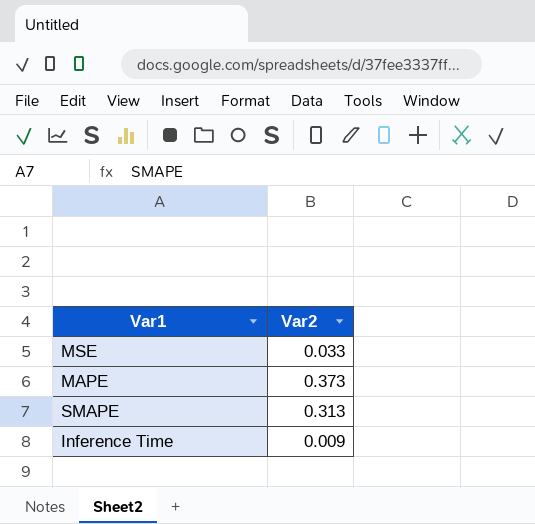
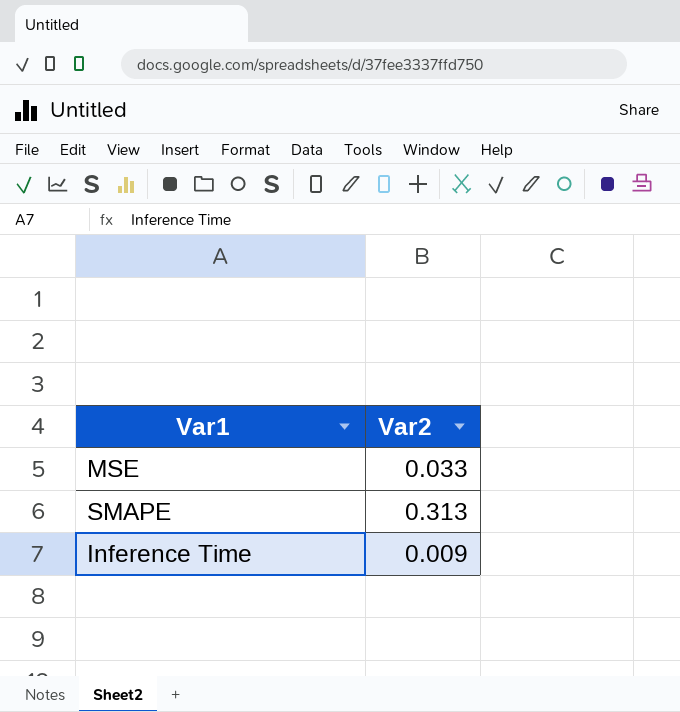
row MAPE: 0.373 -> none

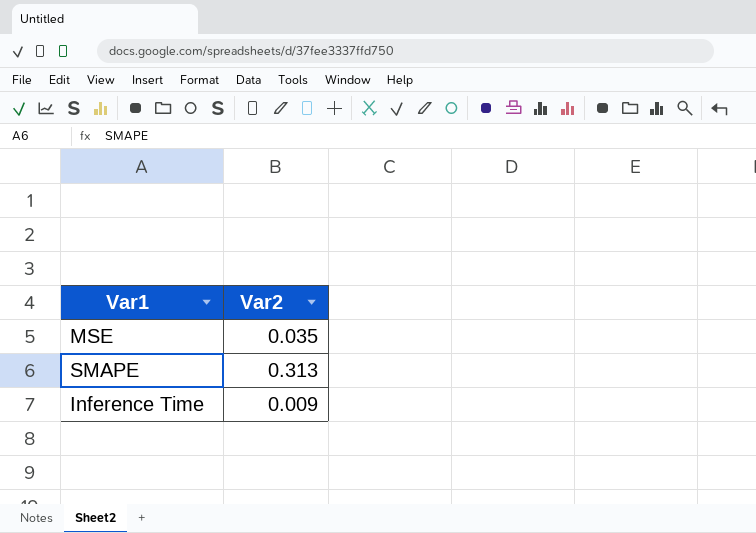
MSE | Var2: 0.033 -> 0.035

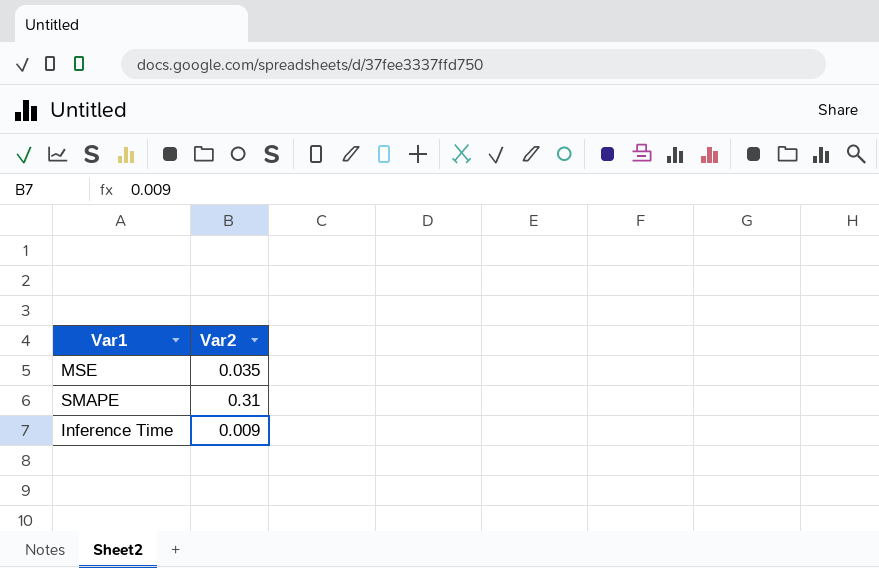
SMAPE | Var2: 0.313 -> 0.31

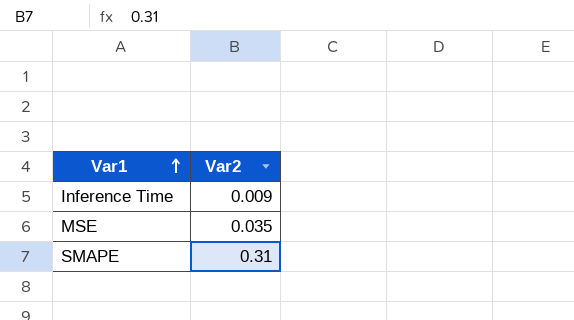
row order: none -> Var1 ascending

